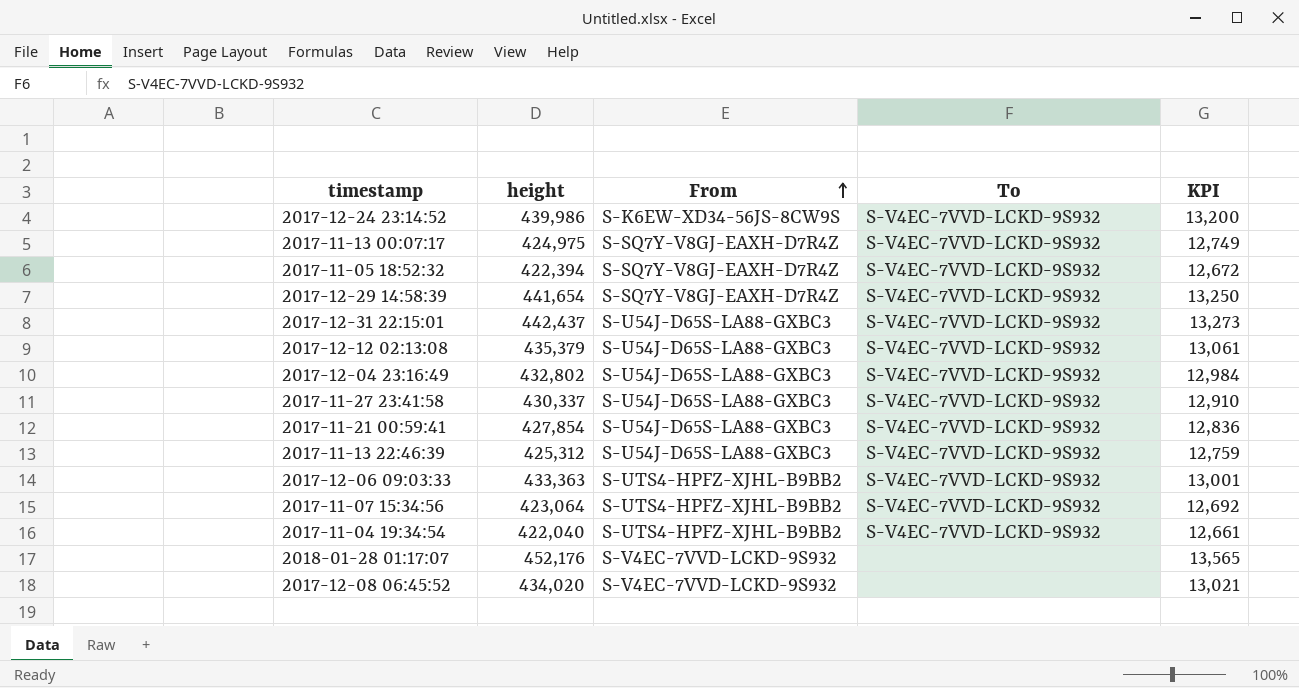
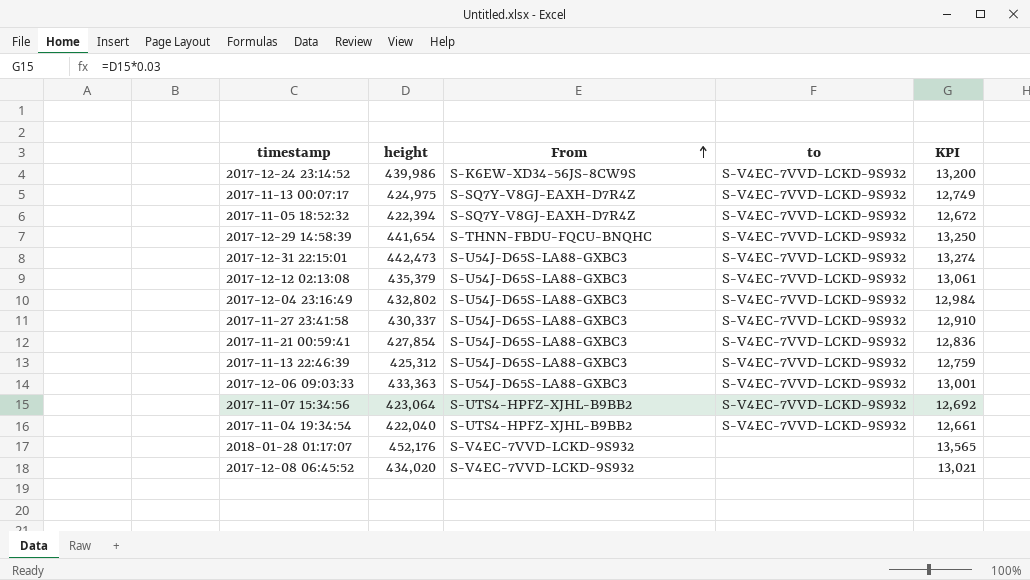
column name: To -> to
2017-12-29 14:58:39 | From: S-SQ7Y-V8GJ-EAXH-D7R4Z -> S-THNN-FBDU-FQCU-BNQHC
2017-12-31 22:15:01 | height: 442,437 -> 442,473
2017-12-31 22:15:01 | KPI: 13,273 -> 13,274
2017-12-06 09:03:33 | From: S-UTS4-HPFZ-XJHL-B9BB2 -> S-U54J-D65S-LA88-GXBC3

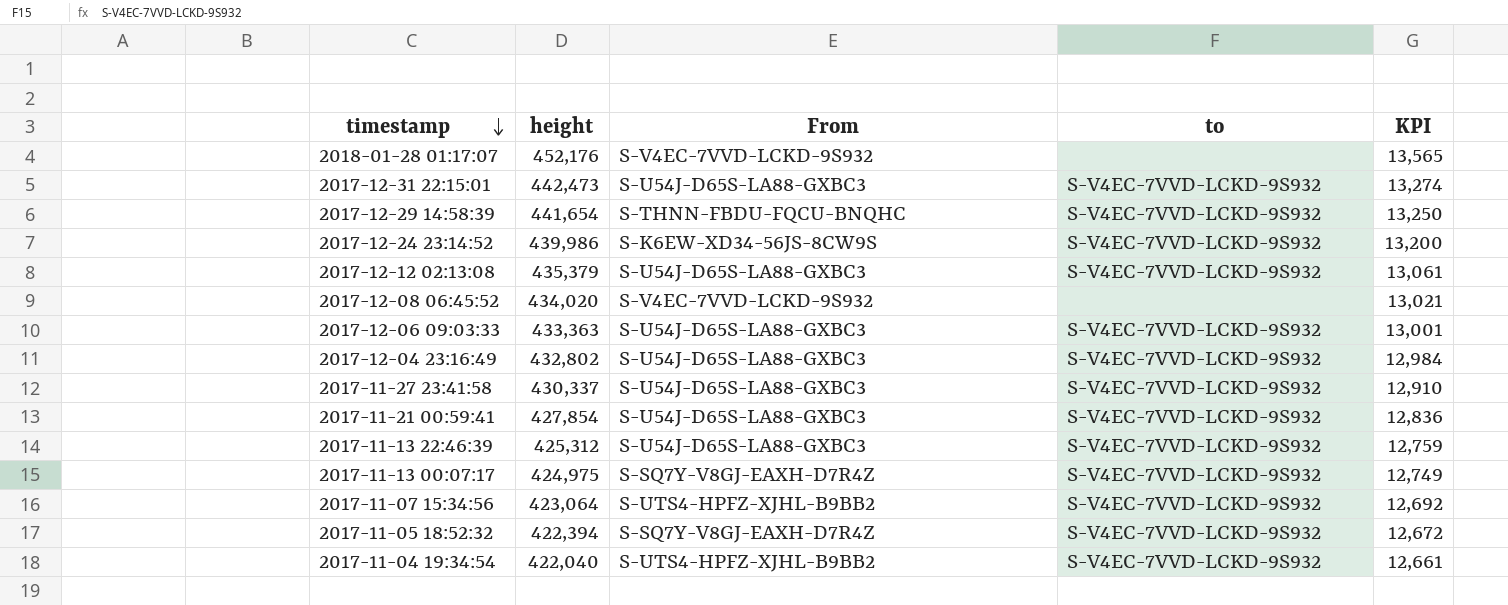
row order: From ascending -> timestamp descending

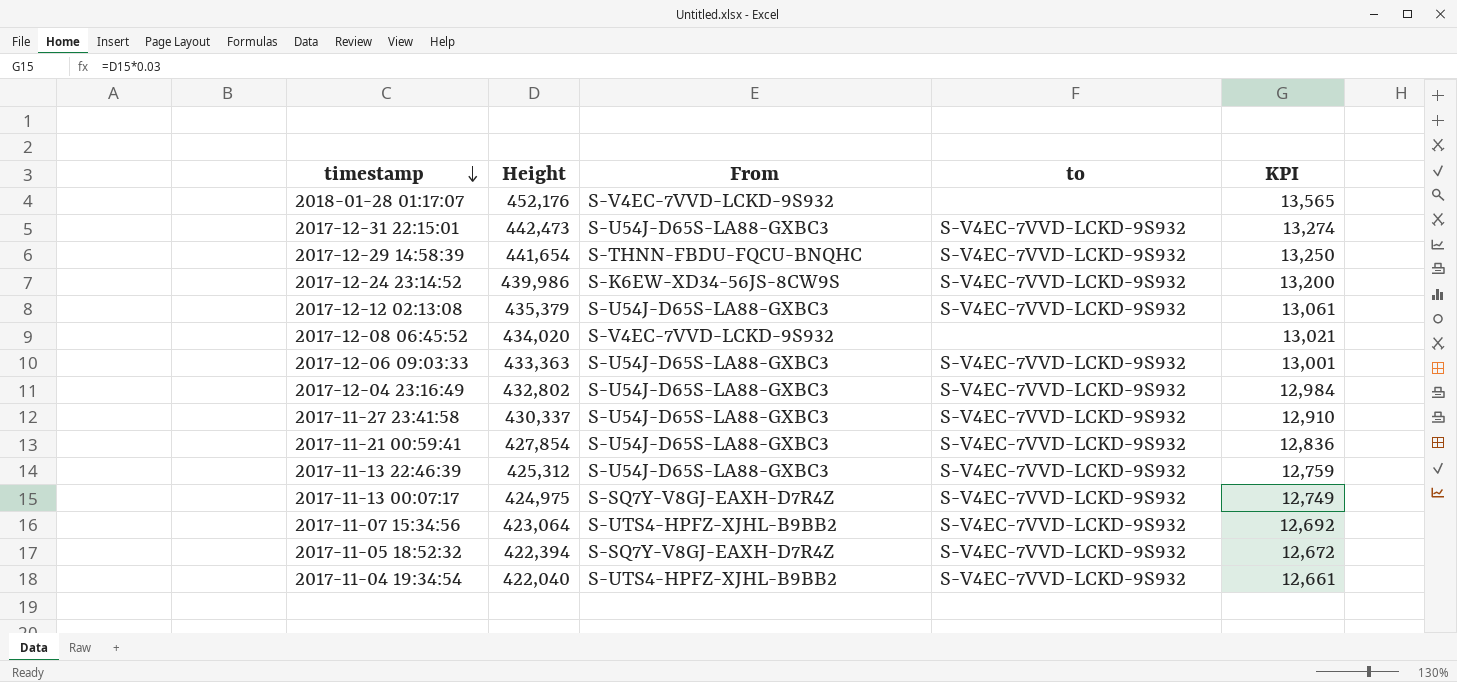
column name: height -> Height

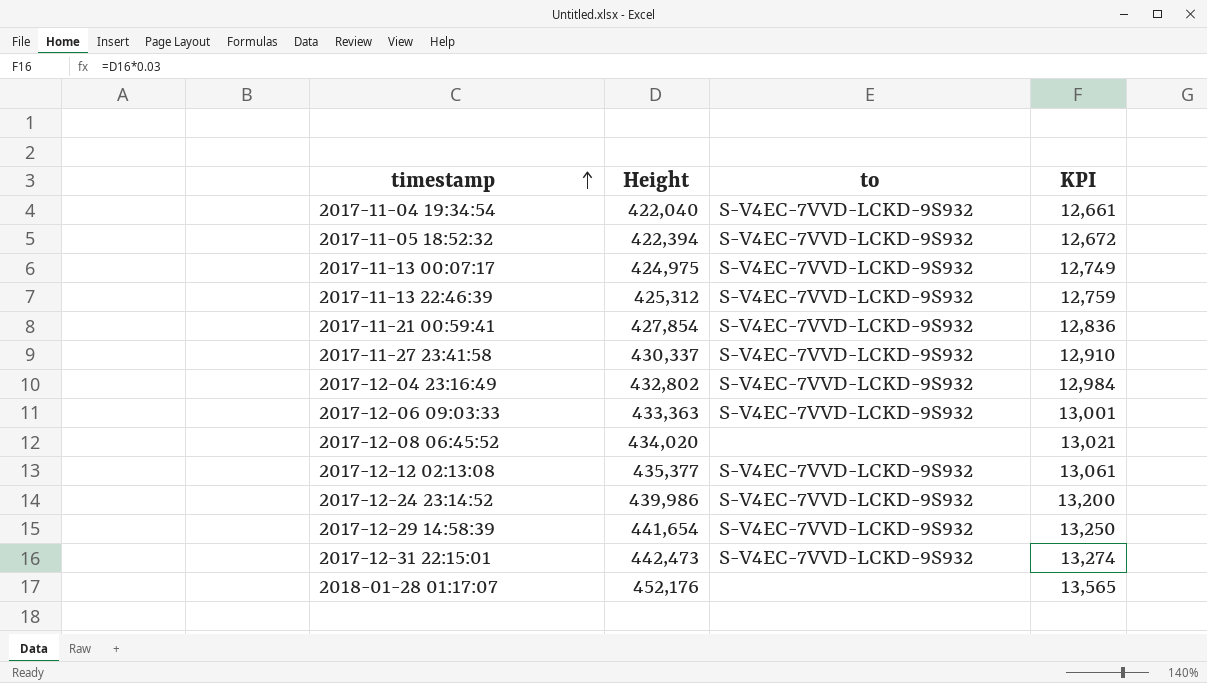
row order: timestamp descending -> timestamp ascending
column From | position: 3 -> none
row 2017-11-07 15:34:56: 423,064 | S-UTS4-HPFZ-XJHL-B9BB2 | S-V4EC-7VVD-LCKD-9S932 | 12,692 -> none
2017-12-12 02:13:08 | Height: 435,379 -> 435,377

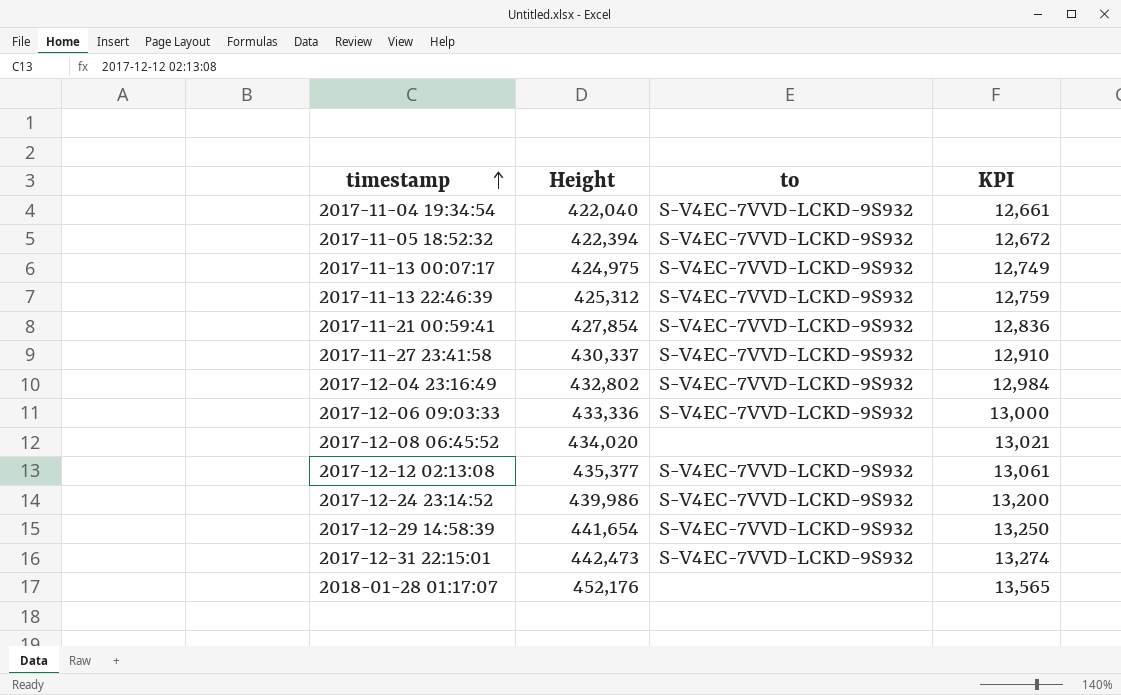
2017-12-06 09:03:33 | Height: 433,363 -> 433,336
2017-12-06 09:03:33 | KPI: 13,001 -> 13,000

